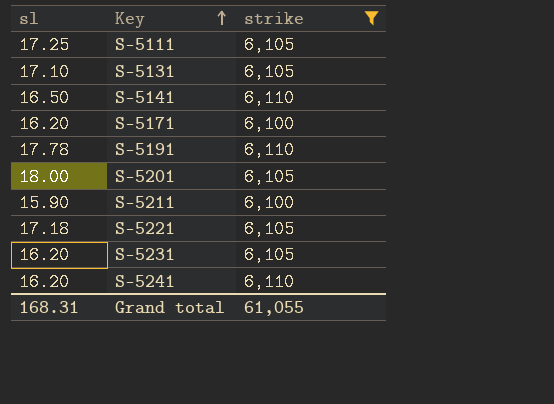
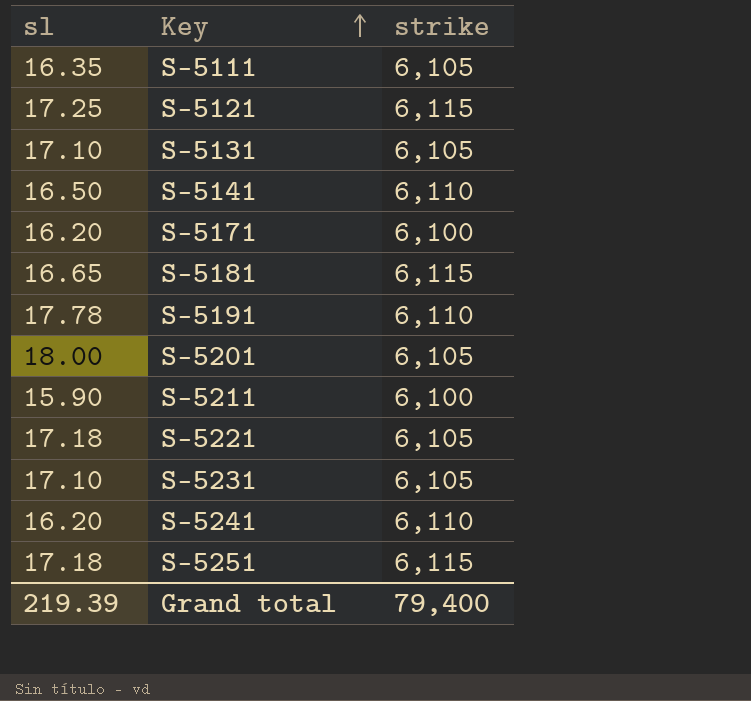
filter: strike != 6,115 -> none
S-5111 | sl: 17.25 -> 16.35
S-5231 | sl: 16.20 -> 17.10
Grand total | sl: 168.31 -> 219.39
Grand total | strike: 61,055 -> 79,400

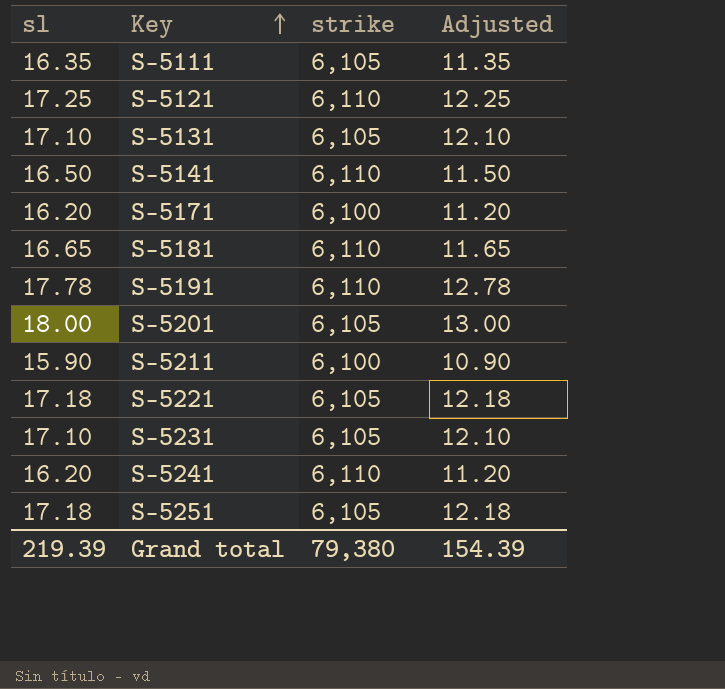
column Adjusted | formula: none -> [sl] - 5
S-5121 | strike: 6,115 -> 6,110
S-5181 | strike: 6,115 -> 6,110
S-5251 | strike: 6,115 -> 6,105
Grand total | strike: 79,400 -> 79,380

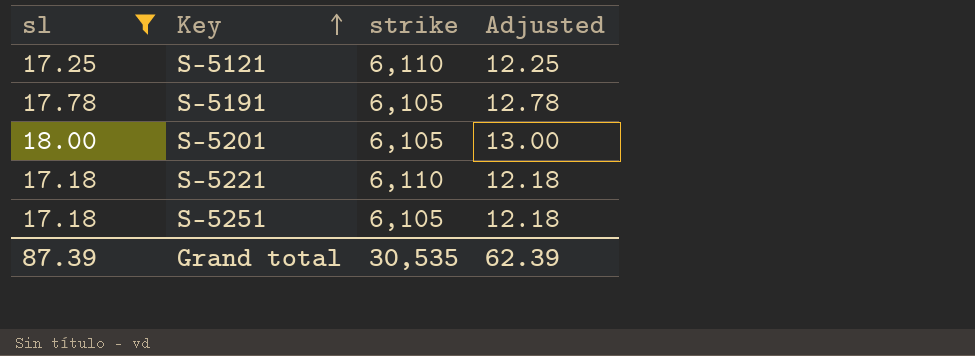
filter: none -> sl >= 17.18
S-5191 | strike: 6,110 -> 6,105
S-5221 | strike: 6,105 -> 6,110
Grand total | sl: 219.39 -> 87.39
Grand total | strike: 79,380 -> 30,535
Grand total | Adjusted: 154.39 -> 62.39

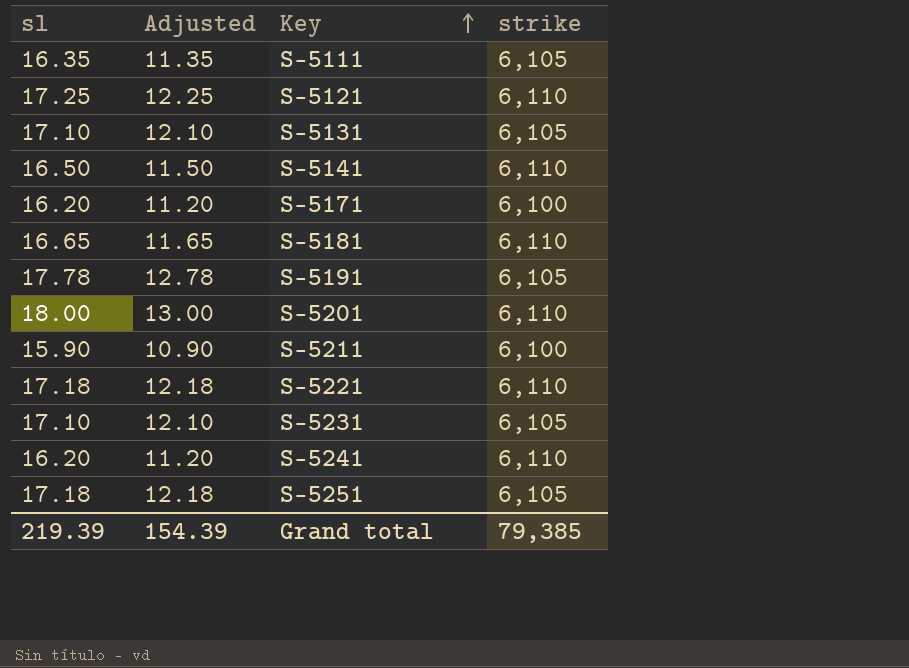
filter: sl >= 17.18 -> none
column Adjusted | position: 4 -> 2
S-5201 | strike: 6,105 -> 6,110
Grand total | sl: 87.39 -> 219.39
Grand total | Adjusted: 62.39 -> 154.39
Grand total | strike: 30,535 -> 79,385

